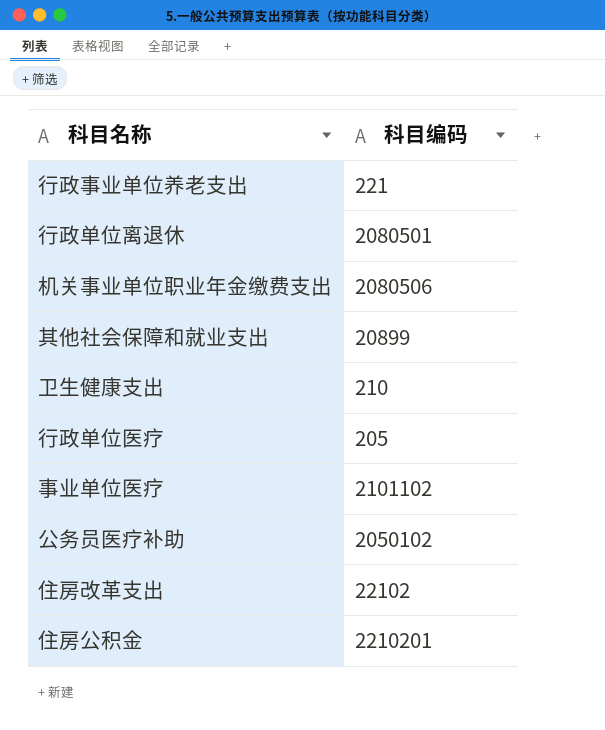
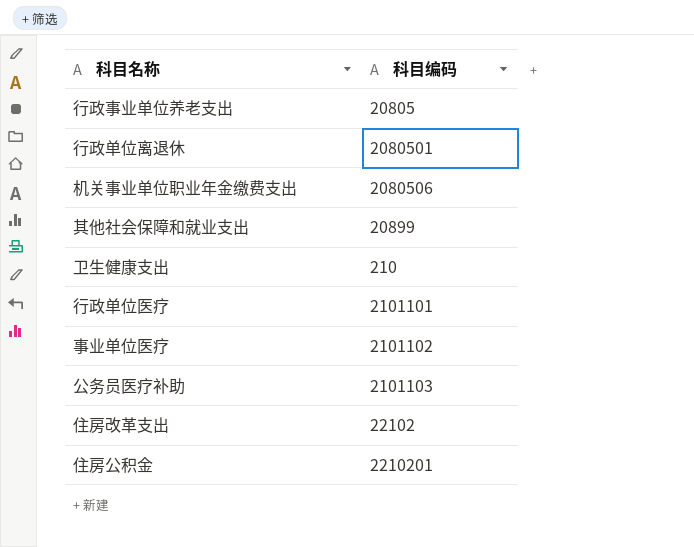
行政事业单位养老支出 | 科目编码: 221 -> 20805
行政单位医疗 | 科目编码: 205 -> 2101101
公务员医疗补助 | 科目编码: 2050102 -> 2101103

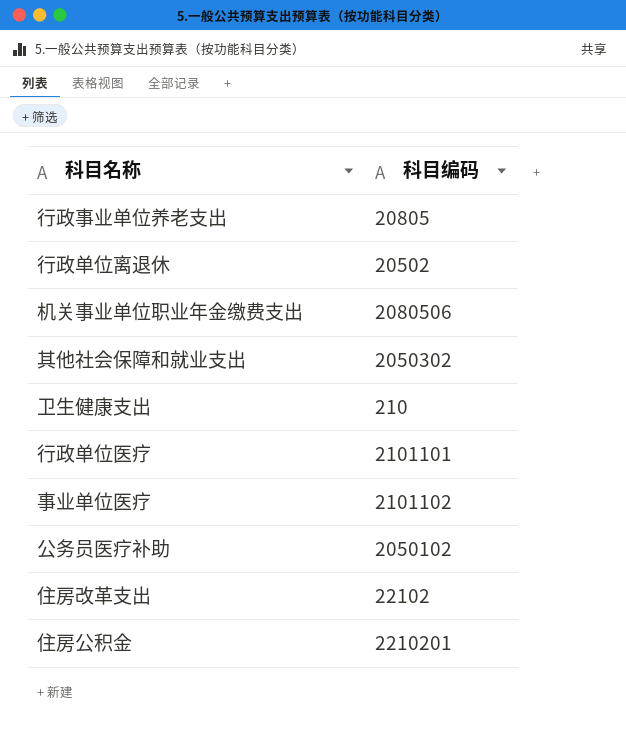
行政单位离退休 | 科目编码: 2080501 -> 20502
其他社会保障和就业支出 | 科目编码: 20899 -> 2050302
公务员医疗补助 | 科目编码: 2101103 -> 2050102

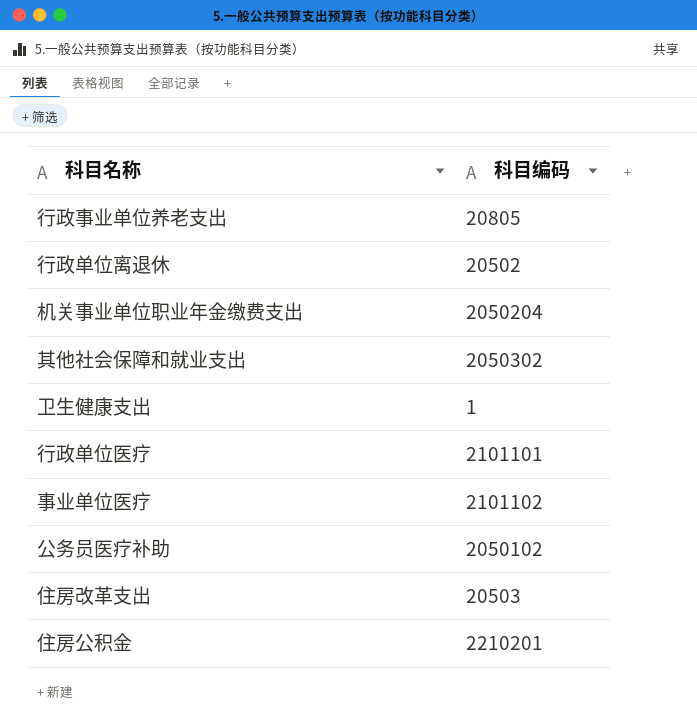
机关事业单位职业年金缴费支出 | 科目编码: 2080506 -> 2050204
卫生健康支出 | 科目编码: 210 -> 1
住房改革支出 | 科目编码: 22102 -> 20503

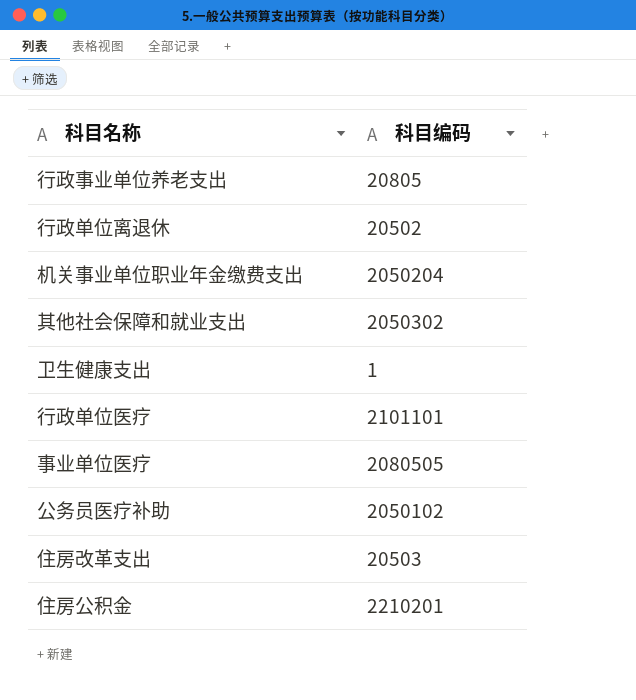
事业单位医疗 | 科目编码: 2101102 -> 2080505

